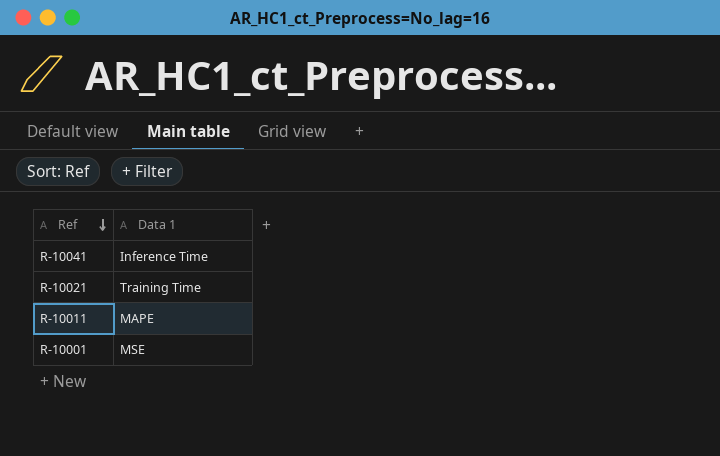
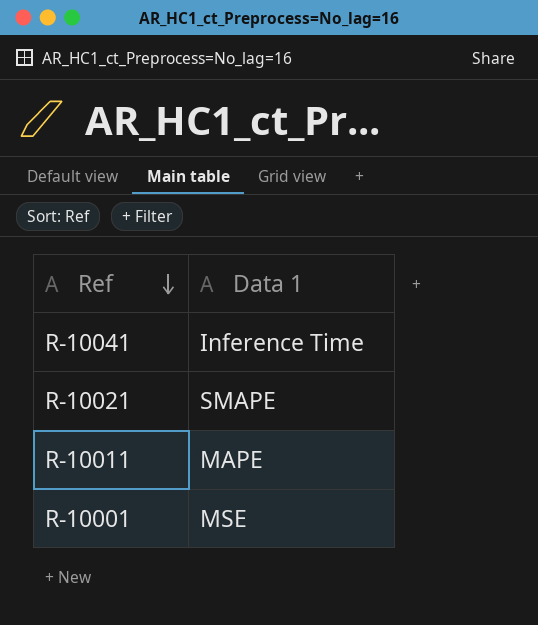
R-10021 | Data 1: Training Time -> SMAPE

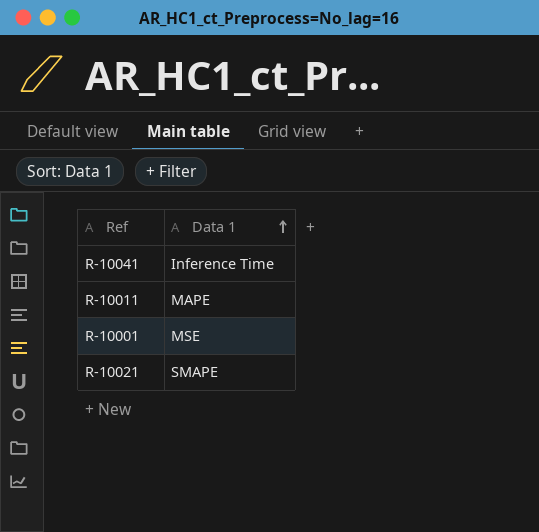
row order: Ref descending -> Data 1 ascending

